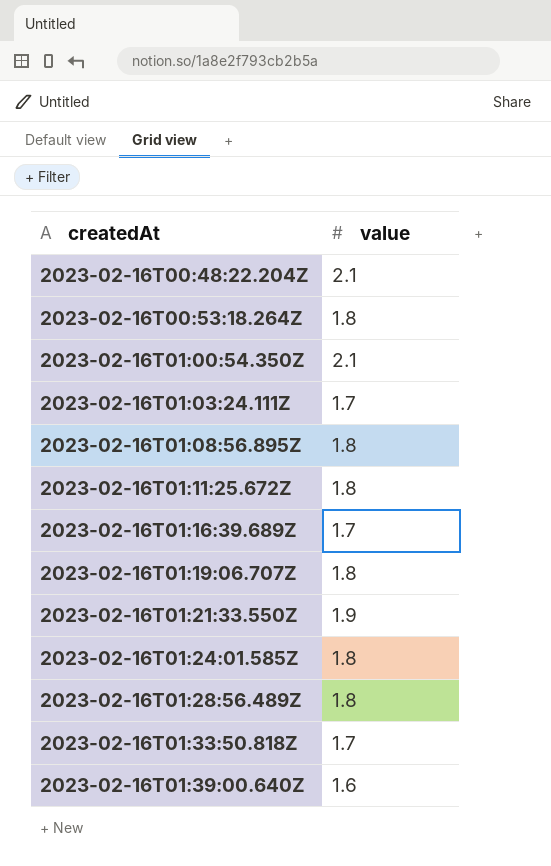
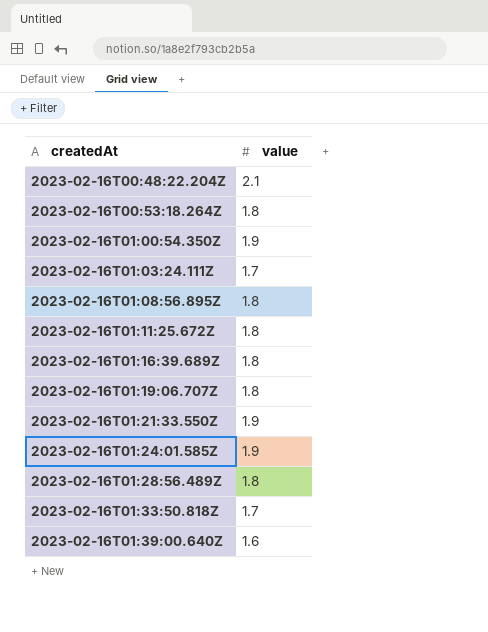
2023-02-16T01:00:54.350Z | value: 2.1 -> 1.9
2023-02-16T01:16:39.689Z | value: 1.7 -> 1.8
2023-02-16T01:24:01.585Z | value: 1.8 -> 1.9

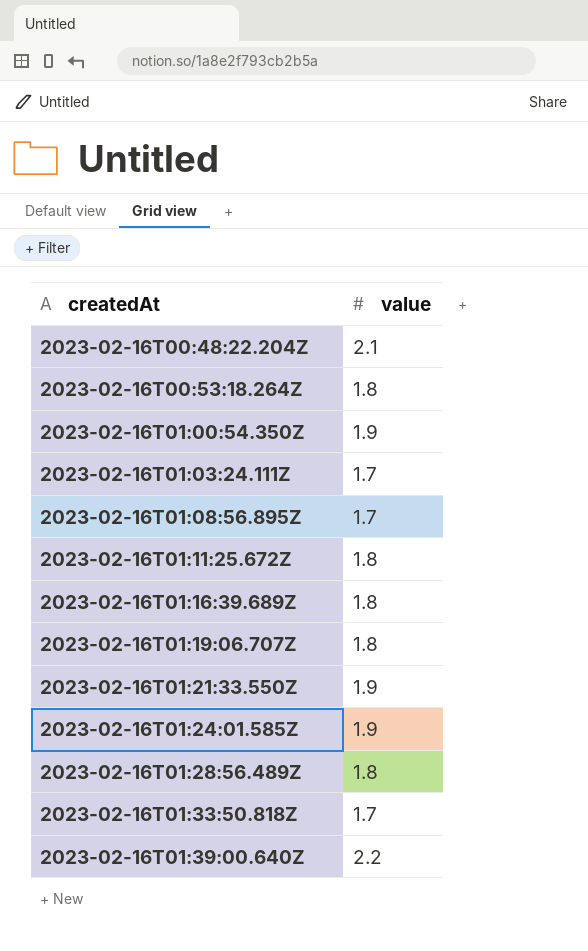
2023-02-16T01:08:56.895Z | value: 1.8 -> 1.7
2023-02-16T01:39:00.640Z | value: 1.6 -> 2.2

